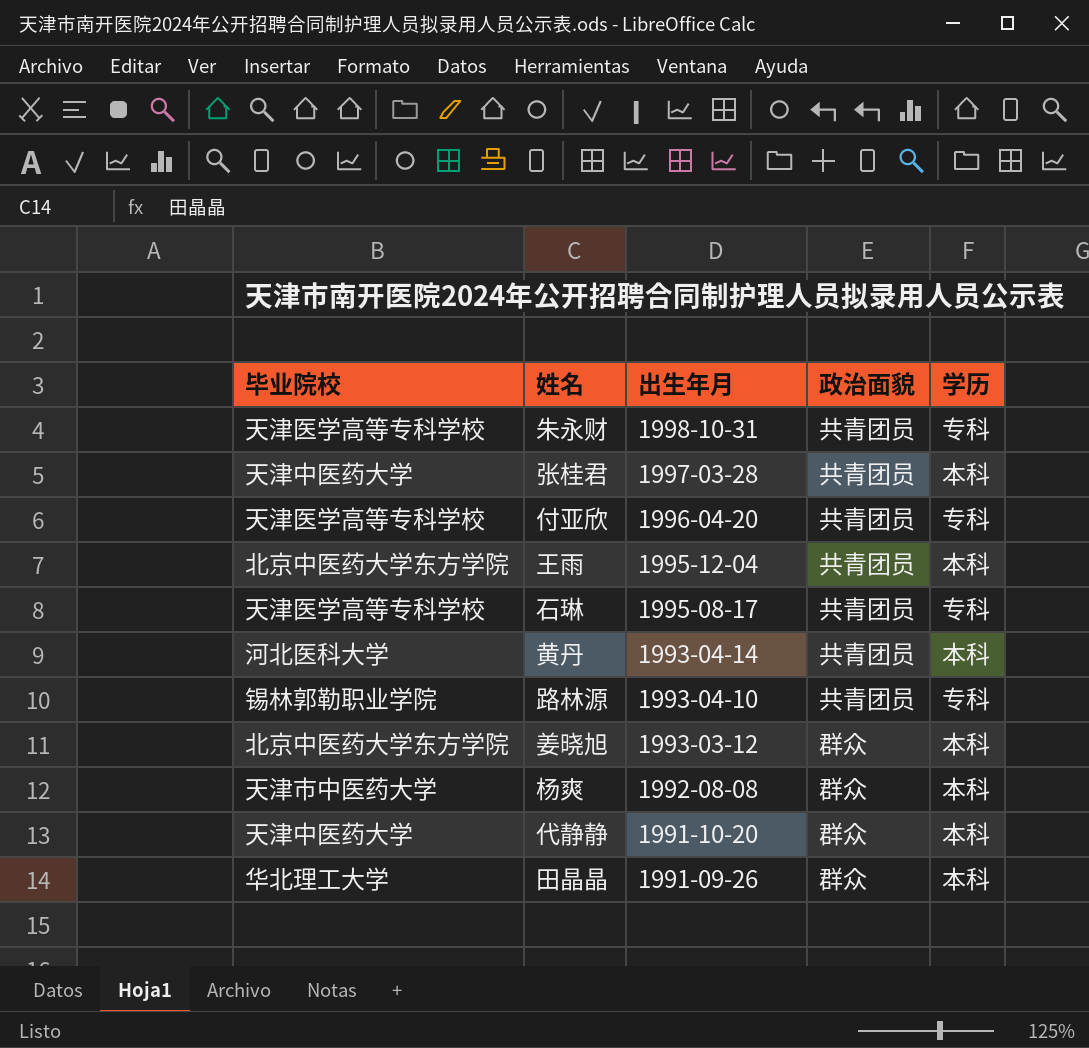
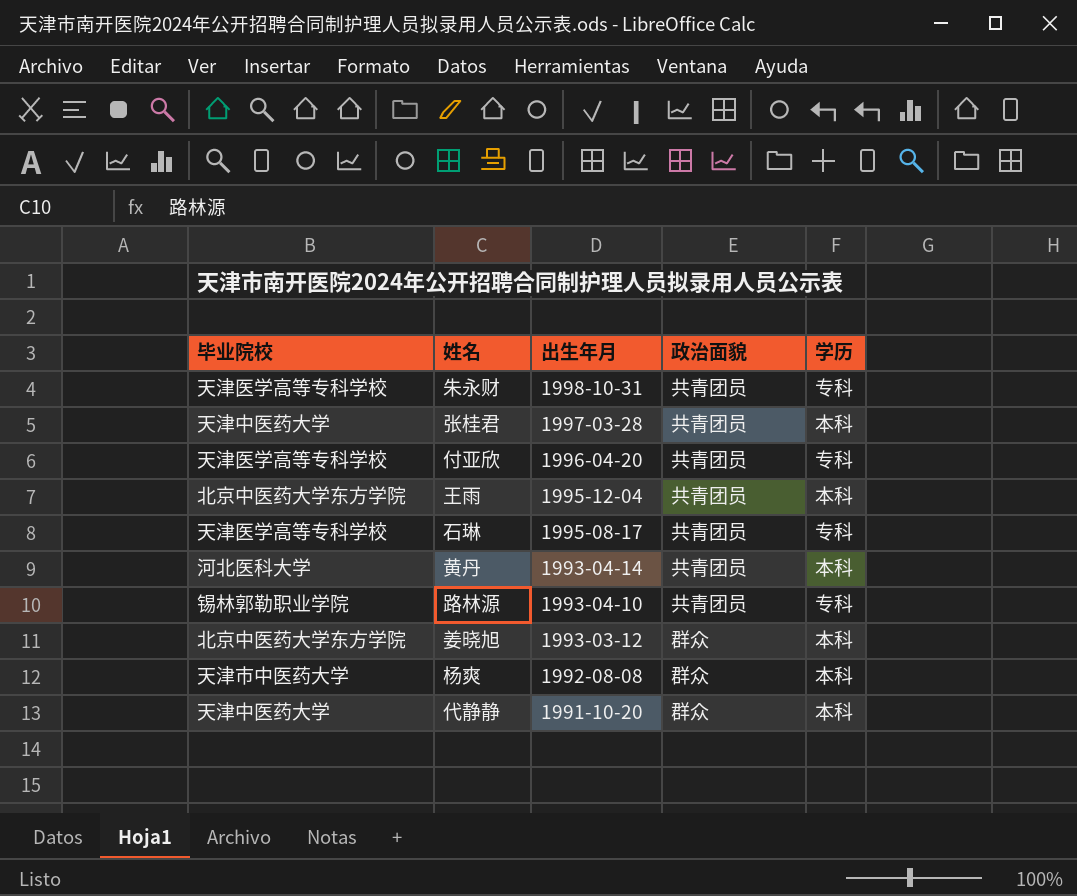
row 田晶晶: 华北理工大学 | 1991-09-26 | 群众 | 本科 -> none

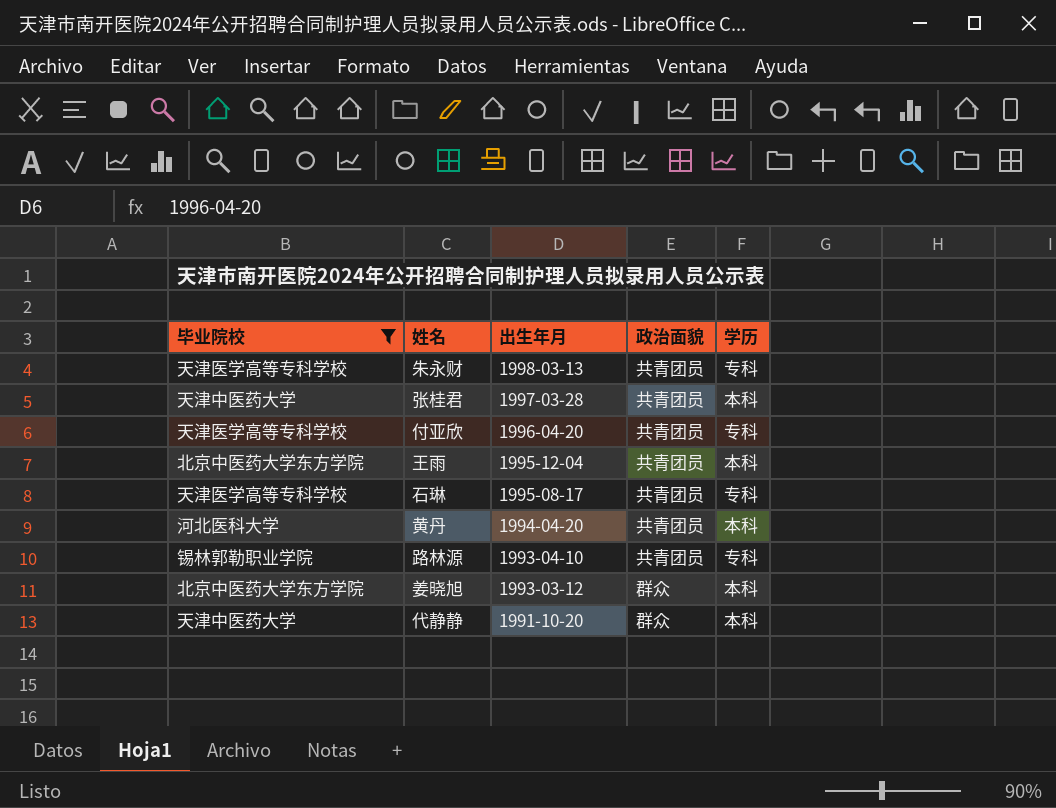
filter: none -> 毕业院校 != 天津市中医药大学
朱永财 | 出生年月: 1998-10-31 -> 1998-03-13
黄丹 | 出生年月: 1993-04-14 -> 1994-04-20

